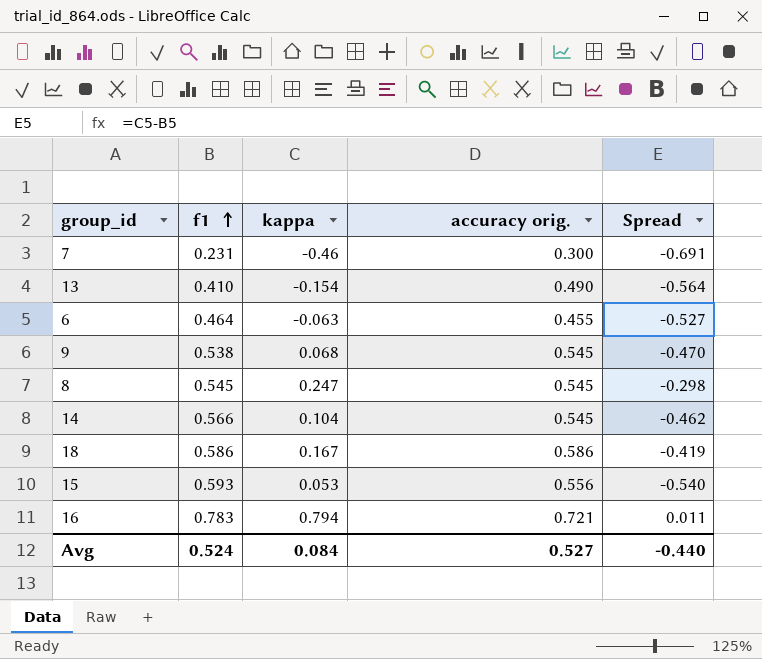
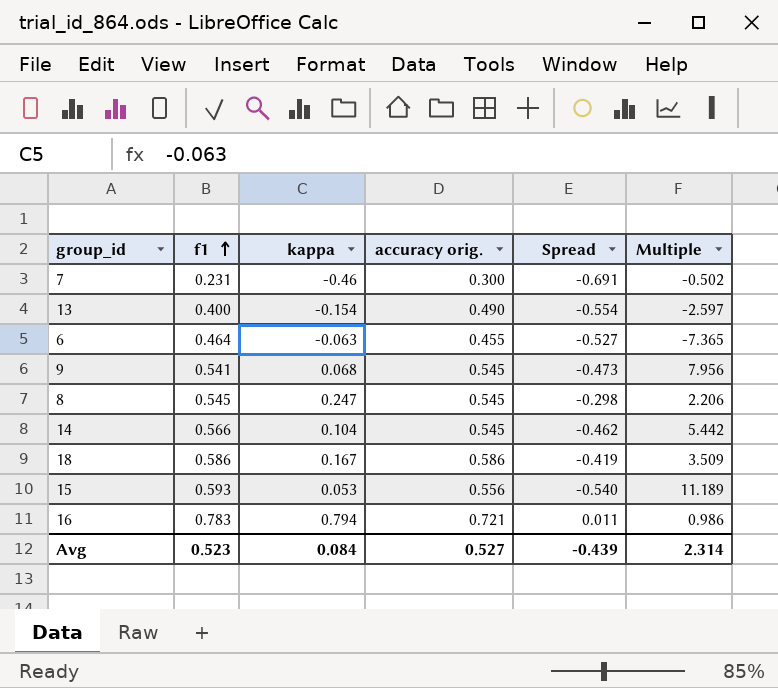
column Multiple | formula: none -> [f1] / [kappa]
13 | f1: 0.410 -> 0.400
13 | Spread: -0.564 -> -0.554
9 | f1: 0.538 -> 0.541
9 | Spread: -0.470 -> -0.473
Avg | f1: 0.524 -> 0.523
Avg | Spread: -0.440 -> -0.439

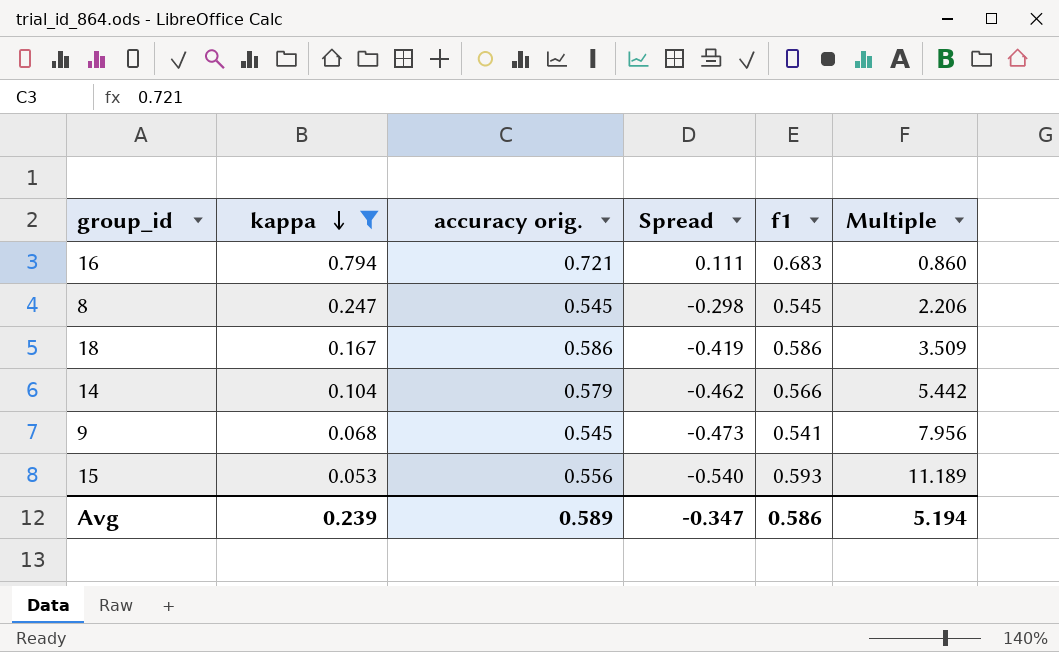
filter: none -> kappa >= 0.053
row order: f1 ascending -> kappa descending
column f1 | position: 2 -> 5
16 | Spread: 0.011 -> 0.111
16 | f1: 0.783 -> 0.683
16 | Multiple: 0.986 -> 0.860
14 | accuracy orig.: 0.545 -> 0.579
Avg | kappa: 0.084 -> 0.239
Avg | accuracy orig.: 0.527 -> 0.589
Avg | Spread: -0.439 -> -0.347
Avg | f1: 0.523 -> 0.586
Avg | Multiple: 2.314 -> 5.194

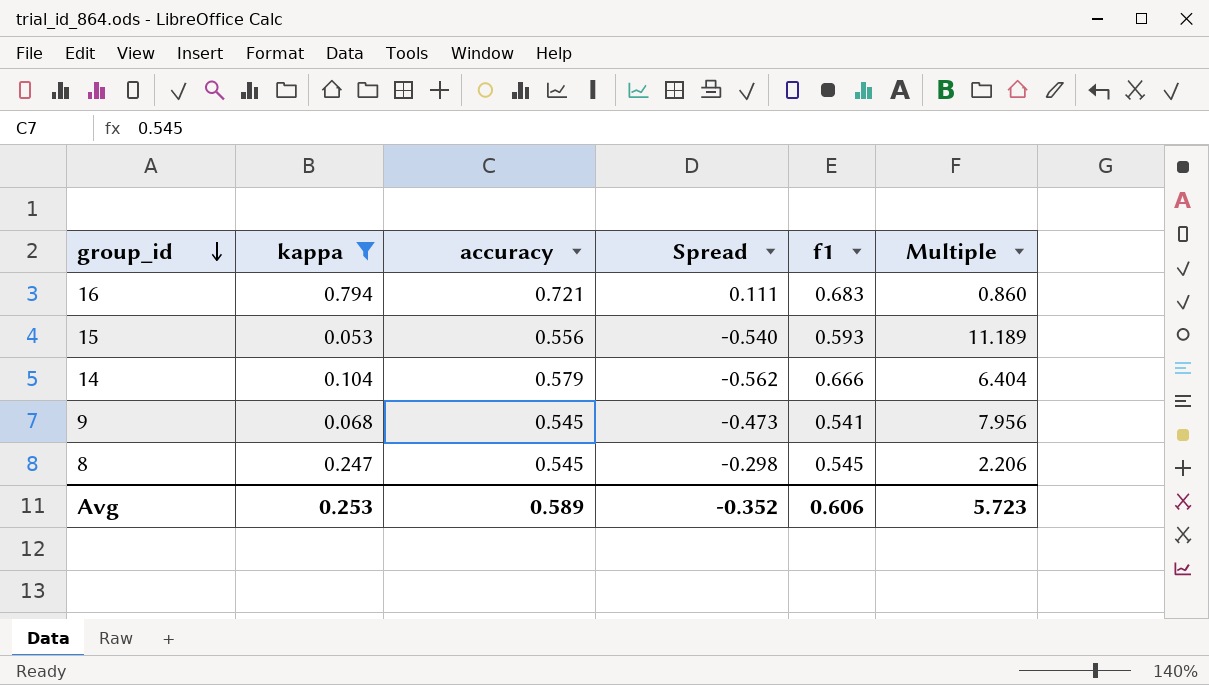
row order: kappa descending -> group_id descending
column name: accuracy orig. -> accuracy
row 18: 0.167 | 0.586 | -0.419 | 0.586 | 3.509 -> none
14 | Spread: -0.462 -> -0.562
14 | f1: 0.566 -> 0.666
14 | Multiple: 5.442 -> 6.404
Avg | kappa: 0.239 -> 0.253
Avg | Spread: -0.347 -> -0.352
Avg | f1: 0.586 -> 0.606
Avg | Multiple: 5.194 -> 5.723

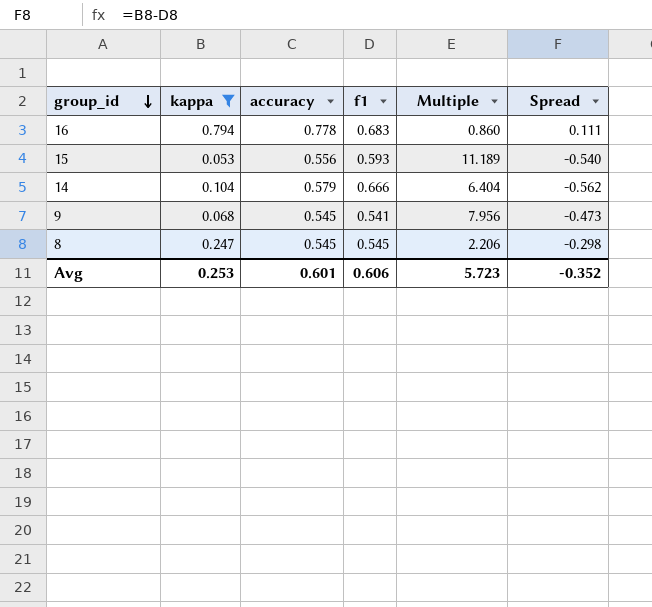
column Spread | position: 4 -> 6
16 | accuracy: 0.721 -> 0.778
Avg | accuracy: 0.589 -> 0.601

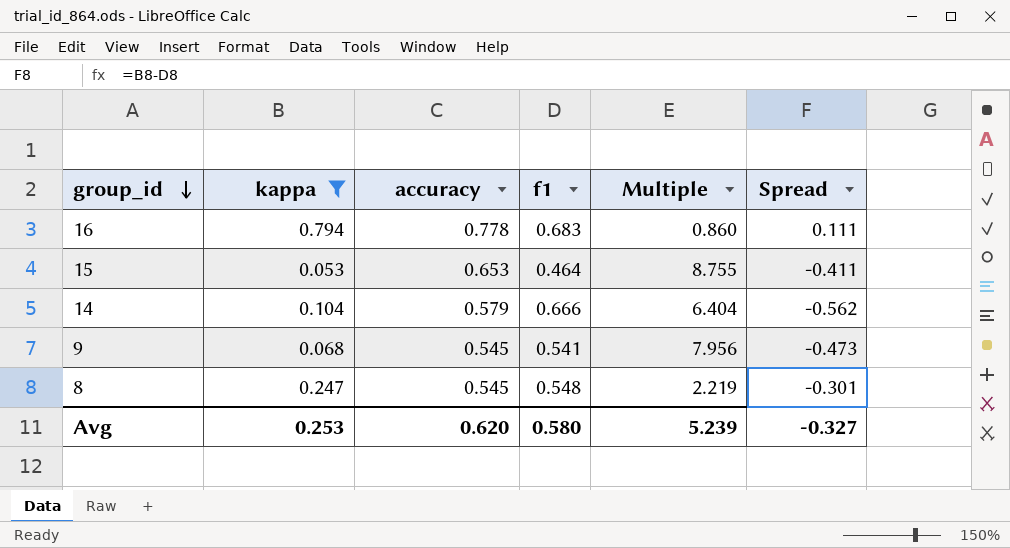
15 | accuracy: 0.556 -> 0.653
15 | f1: 0.593 -> 0.464
15 | Multiple: 11.189 -> 8.755
15 | Spread: -0.540 -> -0.411
8 | f1: 0.545 -> 0.548
8 | Multiple: 2.206 -> 2.219
8 | Spread: -0.298 -> -0.301
Avg | accuracy: 0.601 -> 0.620
Avg | f1: 0.606 -> 0.580
Avg | Multiple: 5.723 -> 5.239
Avg | Spread: -0.352 -> -0.327

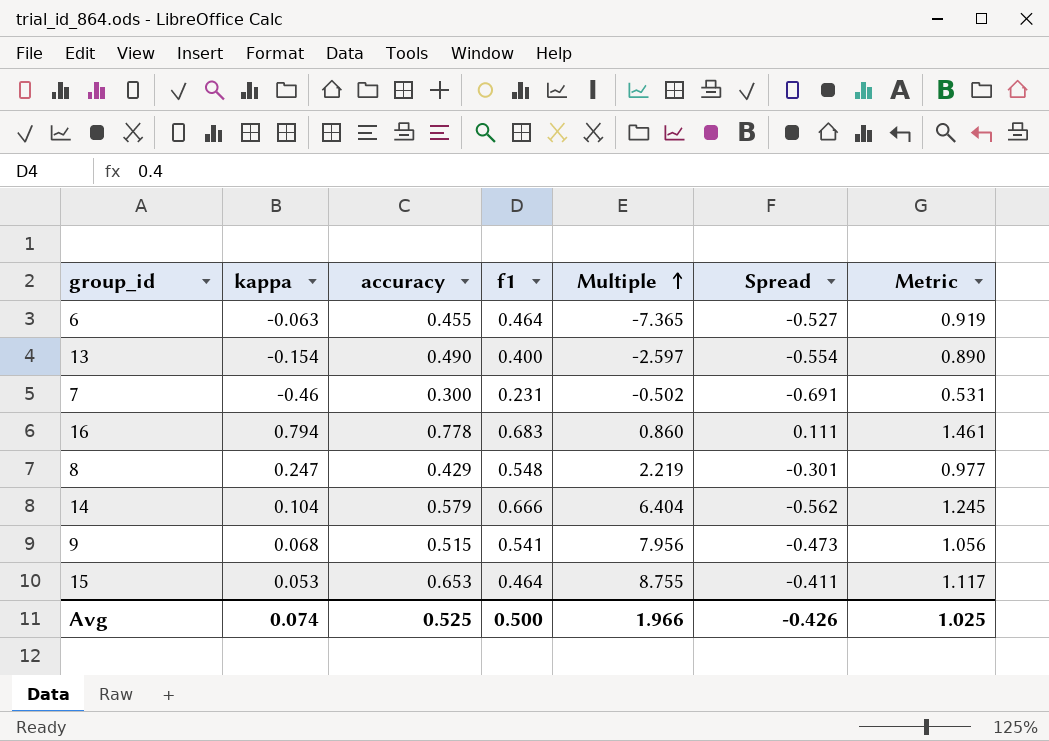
filter: kappa >= 0.053 -> none
row order: group_id descending -> Multiple ascending
column Metric | formula: none -> [accuracy] + [f1]
8 | accuracy: 0.545 -> 0.429
9 | accuracy: 0.545 -> 0.515
Avg | kappa: 0.253 -> 0.074
Avg | accuracy: 0.620 -> 0.525
Avg | f1: 0.580 -> 0.500
Avg | Multiple: 5.239 -> 1.966
Avg | Spread: -0.327 -> -0.426

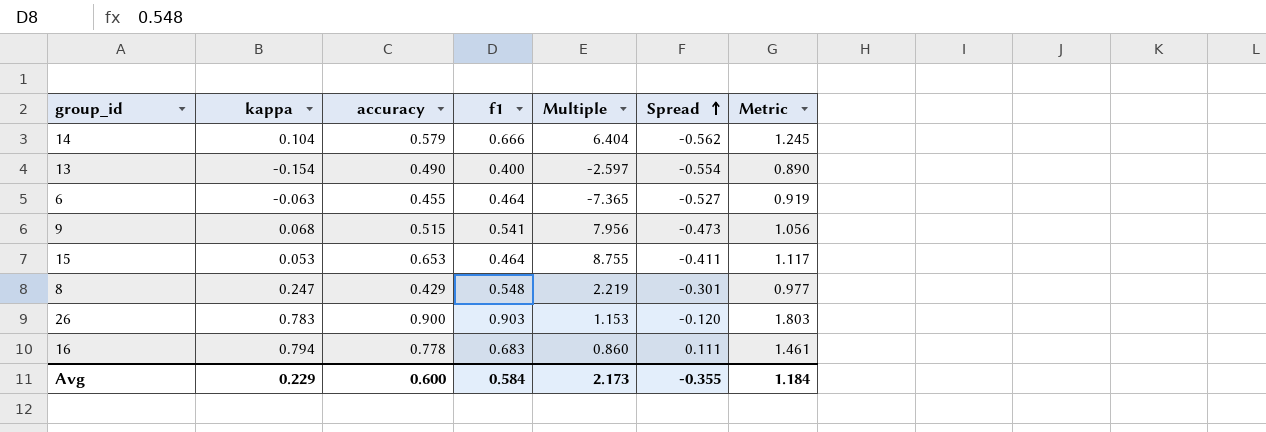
row order: Multiple ascending -> Spread ascending
row 7: -0.46 | 0.300 | 0.231 | -0.502 | -0.691 | 0.531 -> none
row 26: none -> 0.783 | 0.900 | 0.903 | 1.153 | -0.120 | 1.803
Avg | kappa: 0.074 -> 0.229
Avg | accuracy: 0.525 -> 0.600
Avg | f1: 0.500 -> 0.584
Avg | Multiple: 1.966 -> 2.173
Avg | Spread: -0.426 -> -0.355
Avg | Metric: 1.025 -> 1.184

